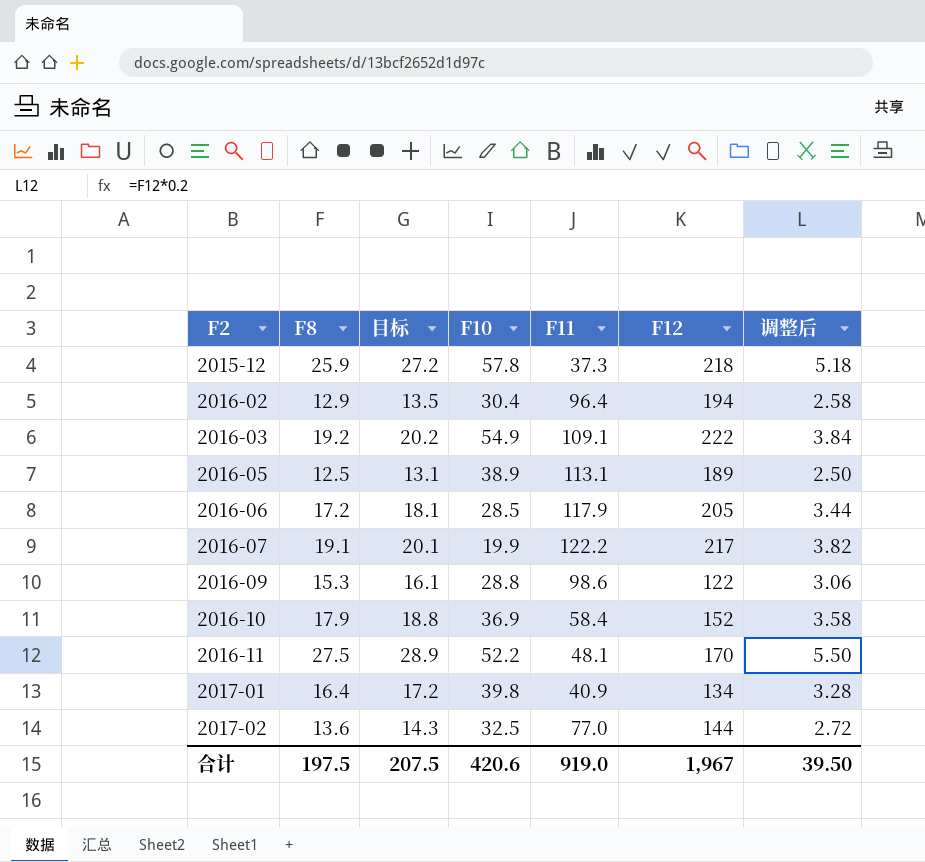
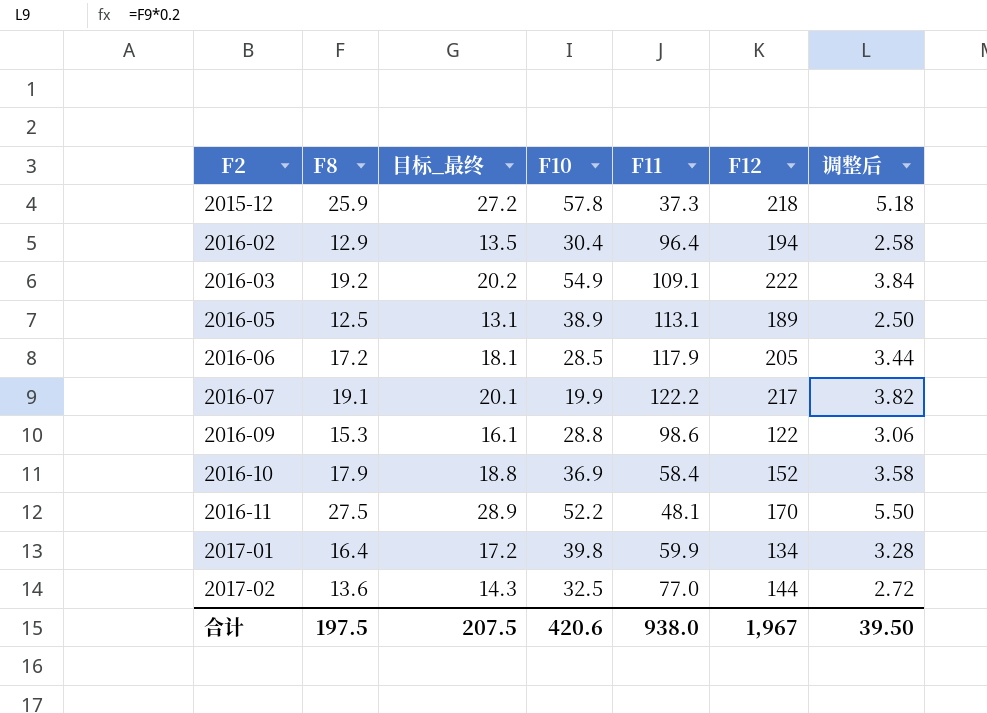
column name: 目标 -> 目标_最终
2017-01 | F11: 40.9 -> 59.9
合计 | F11: 919.0 -> 938.0

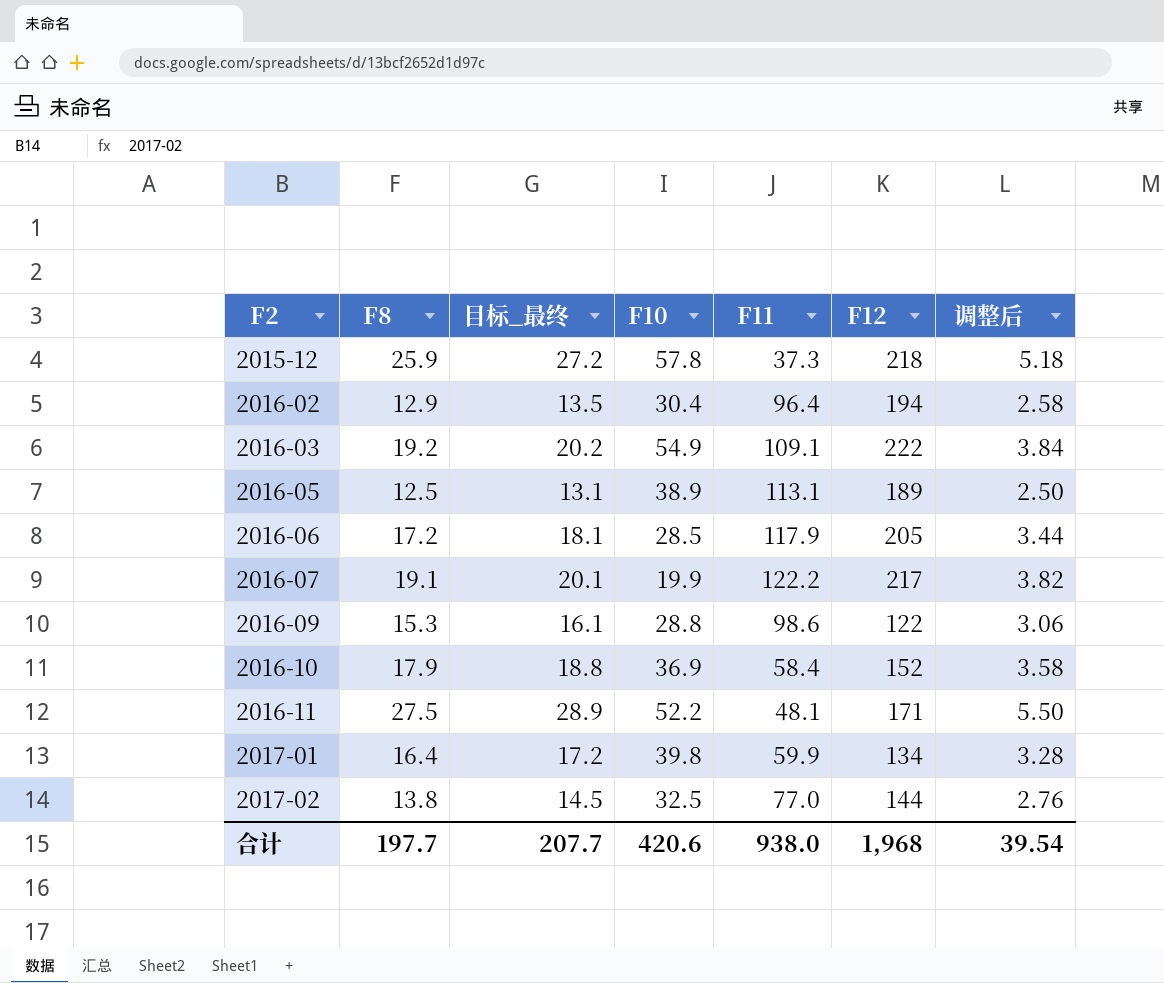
2016-11 | F12: 170 -> 171
2017-02 | F8: 13.6 -> 13.8
2017-02 | 目标_最终: 14.3 -> 14.5
2017-02 | 调整后: 2.72 -> 2.76
合计 | F8: 197.5 -> 197.7
合计 | 目标_最终: 207.5 -> 207.7
合计 | F12: 1,967 -> 1,968
合计 | 调整后: 39.50 -> 39.54

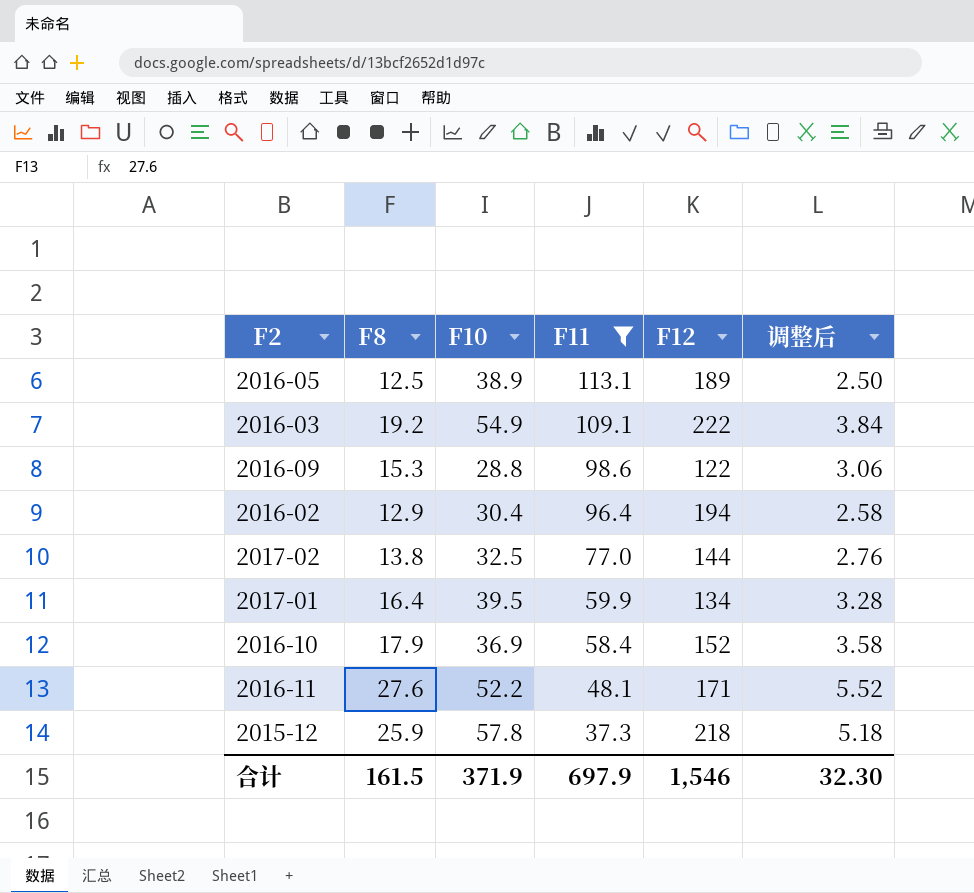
filter: none -> F11 <= 113.1
row order: F2 ascending -> F11 descending
column 目标_最终 | formula: [F8] * 1.05 -> none
2017-01 | F10: 39.8 -> 39.5
2016-11 | F8: 27.5 -> 27.6
2016-11 | 调整后: 5.50 -> 5.52
合计 | F8: 197.7 -> 161.5
合计 | F10: 420.6 -> 371.9
合计 | F11: 938.0 -> 697.9
合计 | F12: 1,968 -> 1,546
合计 | 调整后: 39.54 -> 32.30

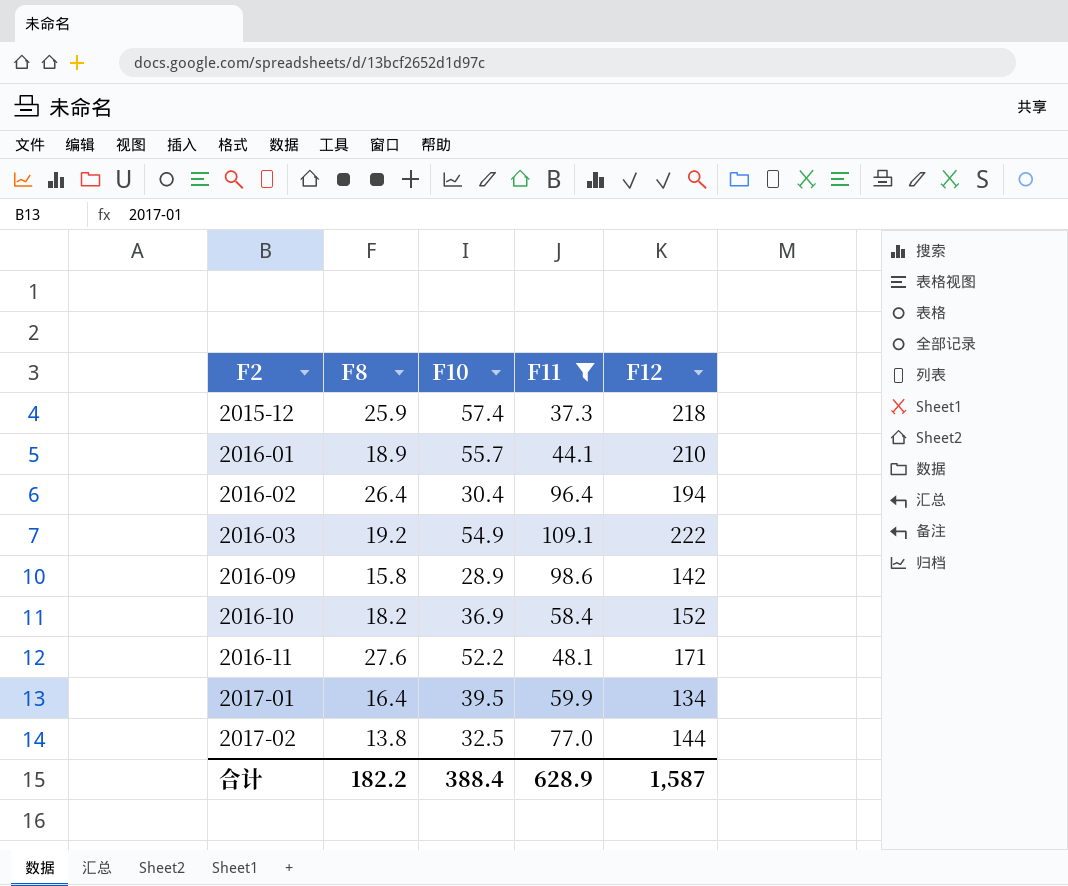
row order: F11 descending -> F2 ascending
column 调整后 | formula: [F8] * 0.2 -> none
row 2016-05: 12.5 | 38.9 | 113.1 | 189 | 2.50 -> none
2015-12 | F10: 57.8 -> 57.4
row 2016-01: none -> 18.9 | 55.7 | 44.1 | 210
2016-02 | F8: 12.9 -> 26.4
2016-09 | F8: 15.3 -> 15.8
2016-09 | F10: 28.8 -> 28.9
2016-09 | F12: 122 -> 142
2016-10 | F8: 17.9 -> 18.2
合计 | F8: 161.5 -> 182.2
合计 | F10: 371.9 -> 388.4
合计 | F11: 697.9 -> 628.9
合计 | F12: 1,546 -> 1,587

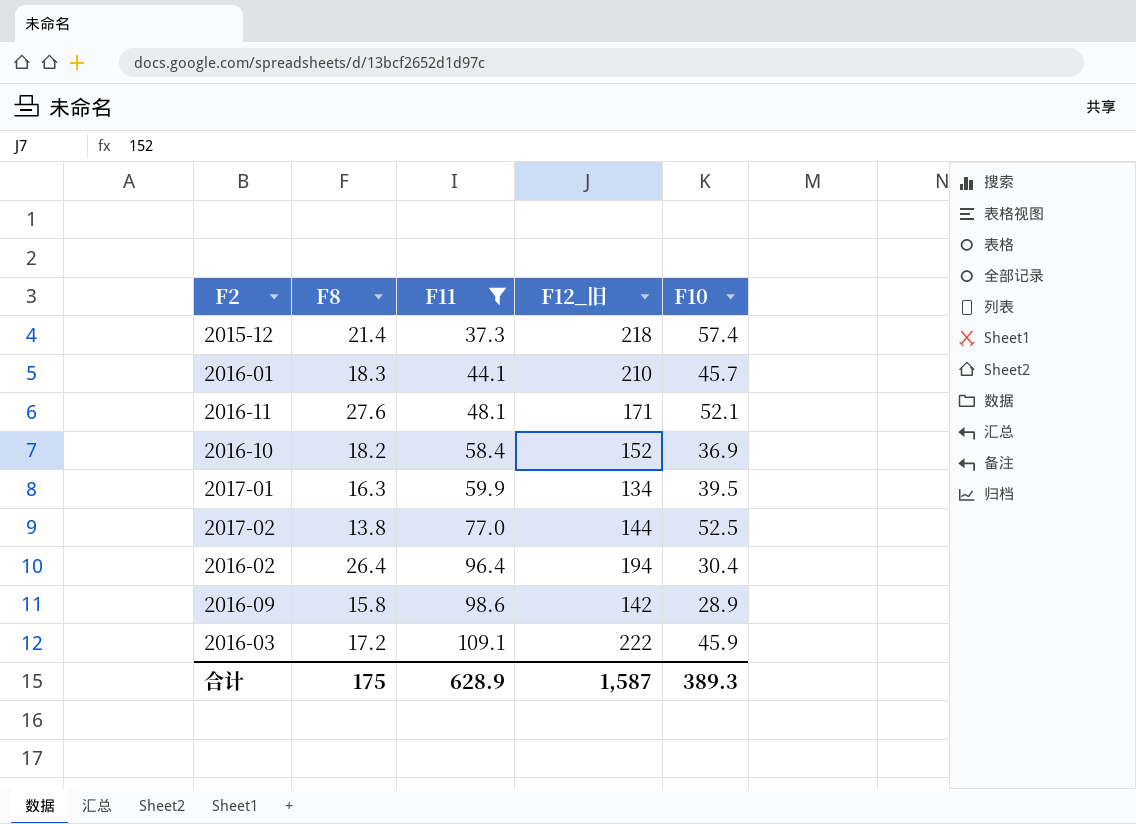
row order: F2 ascending -> F11 ascending
column name: F12 -> F12_旧
column F10 | position: 3 -> 5
2015-12 | F8: 25.9 -> 21.4
2016-01 | F8: 18.9 -> 18.3
2016-01 | F10: 55.7 -> 45.7
2016-11 | F10: 52.2 -> 52.1
2017-01 | F8: 16.4 -> 16.3
2017-02 | F10: 32.5 -> 52.5
2016-03 | F8: 19.2 -> 17.2
2016-03 | F10: 54.9 -> 45.9
合计 | F8: 182.2 -> 175
合计 | F10: 388.4 -> 389.3

